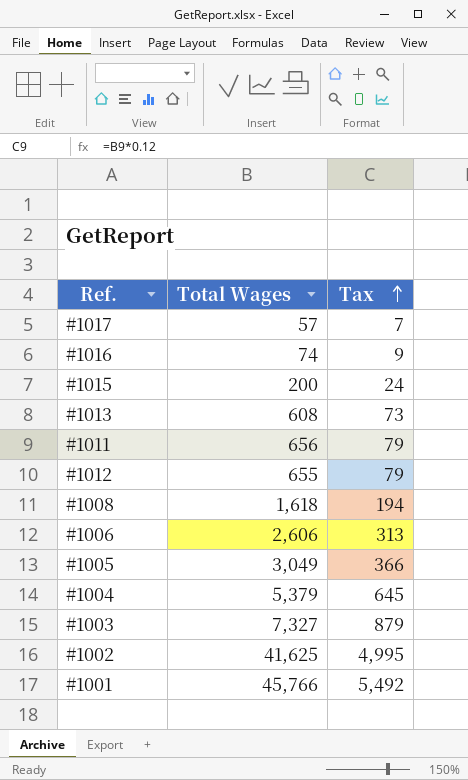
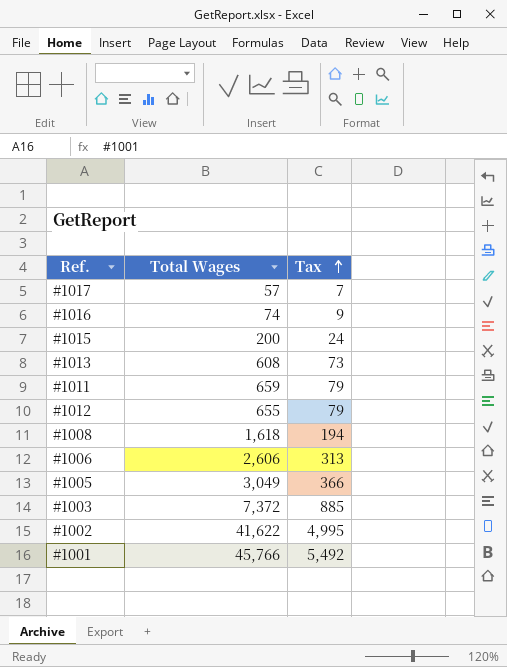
row #1004: 5,379 | 645 -> none
#1011 | Total Wages: 656 -> 659
#1003 | Total Wages: 7,327 -> 7,372
#1003 | Tax: 879 -> 885
#1002 | Total Wages: 41,625 -> 41,622

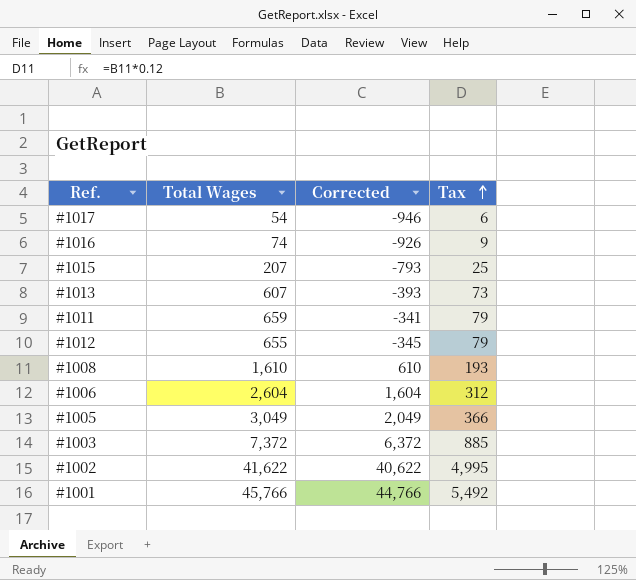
column Corrected | formula: none -> [Total Wages] - 1000
#1017 | Total Wages: 57 -> 54
#1017 | Tax: 7 -> 6
#1015 | Total Wages: 200 -> 207
#1015 | Tax: 24 -> 25
#1013 | Total Wages: 608 -> 607
#1008 | Total Wages: 1,618 -> 1,610
#1008 | Tax: 194 -> 193
#1006 | Total Wages: 2,606 -> 2,604
#1006 | Tax: 313 -> 312

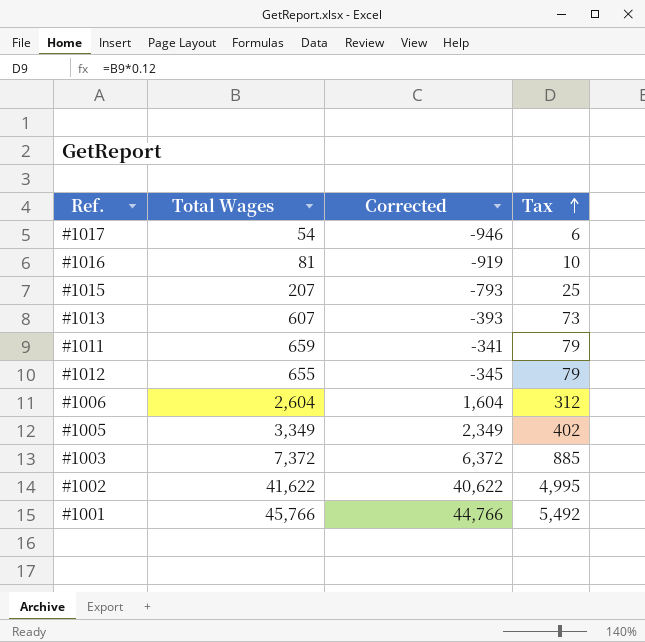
row #1008: 1,610 | 610 | 193 -> none
#1016 | Total Wages: 74 -> 81
#1016 | Corrected: -926 -> -919
#1016 | Tax: 9 -> 10
#1005 | Total Wages: 3,049 -> 3,349
#1005 | Corrected: 2,049 -> 2,349
#1005 | Tax: 366 -> 402

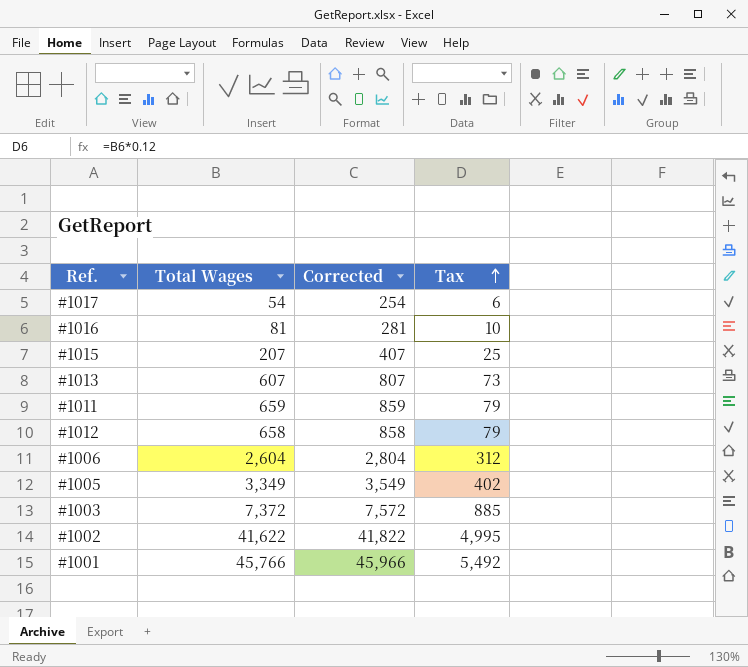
column Corrected | formula: [Total Wages] - 1000 -> [Total Wages] + 200
#1012 | Total Wages: 655 -> 658

